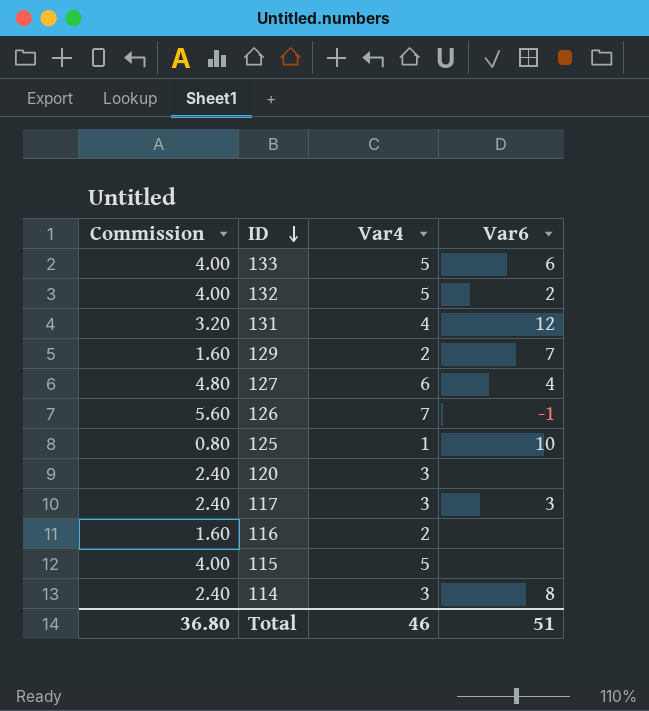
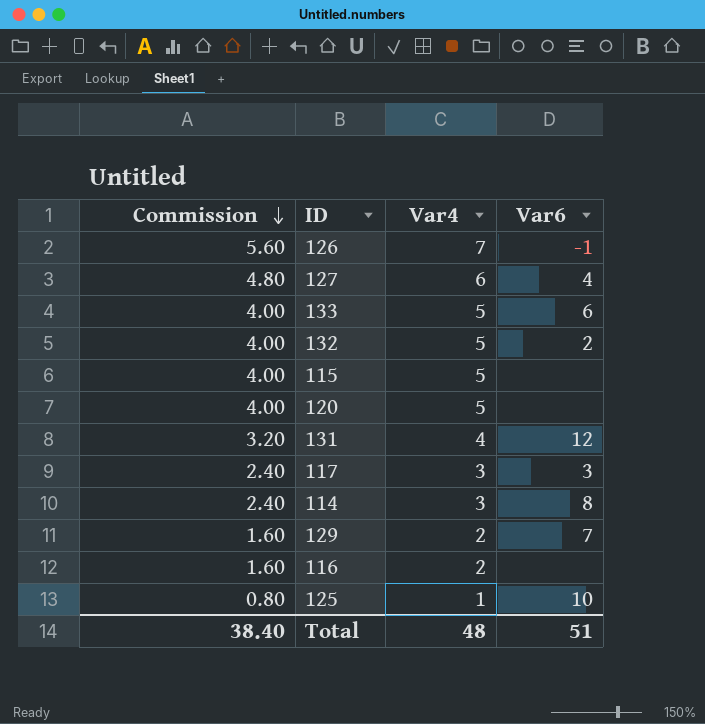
row order: ID descending -> Commission descending
120 | Commission: 2.40 -> 4.00
120 | Var4: 3 -> 5
Total | Commission: 36.80 -> 38.40
Total | Var4: 46 -> 48

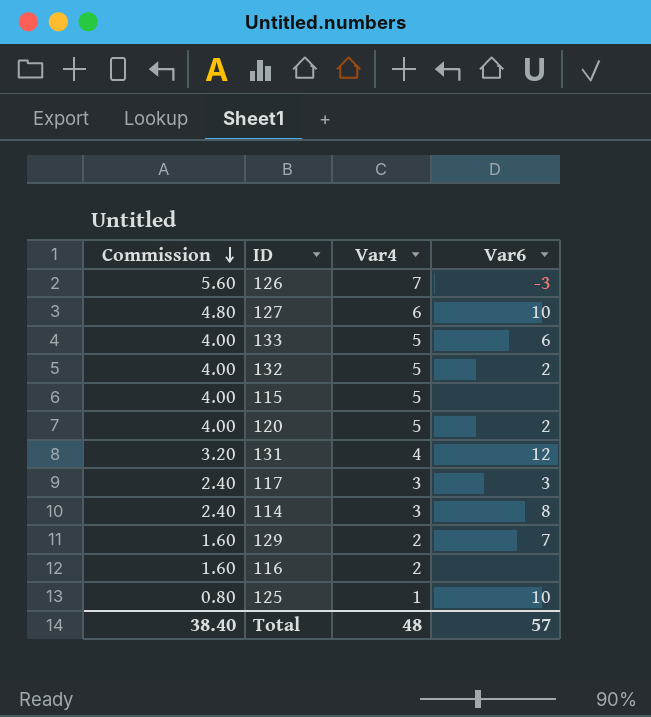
126 | Var6: -1 -> -3
127 | Var6: 4 -> 10
120 | Var6: none -> 2
Total | Var6: 51 -> 57

